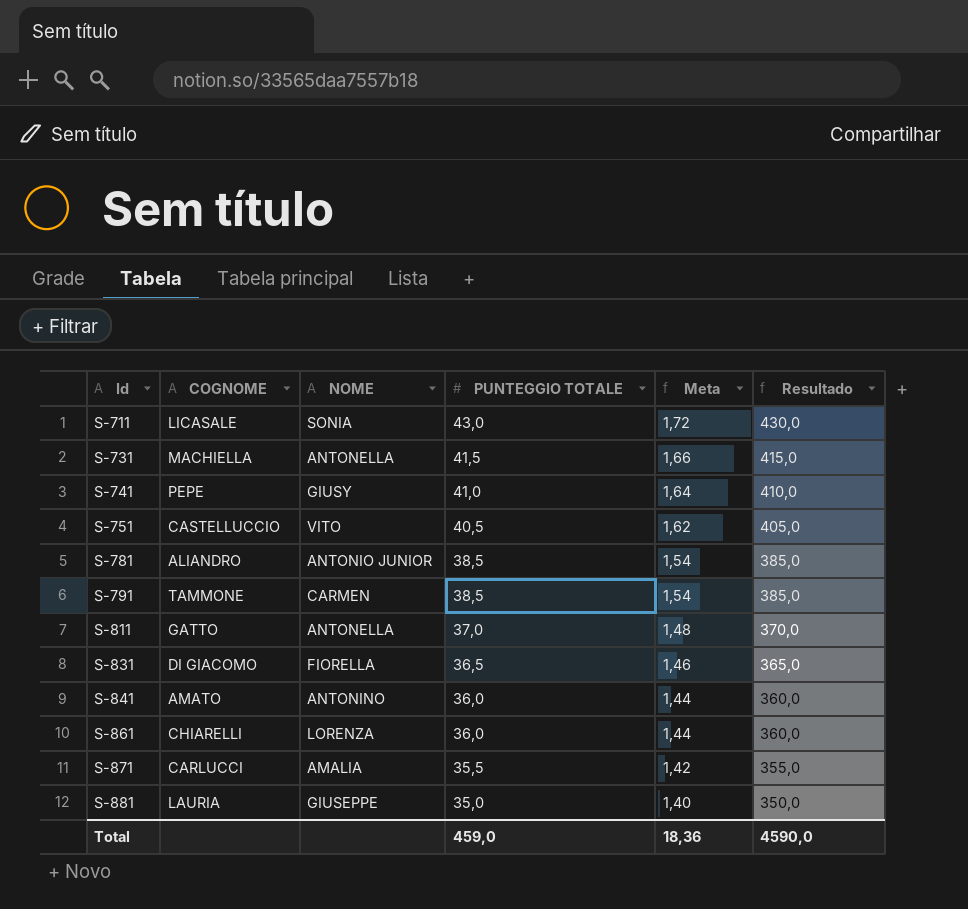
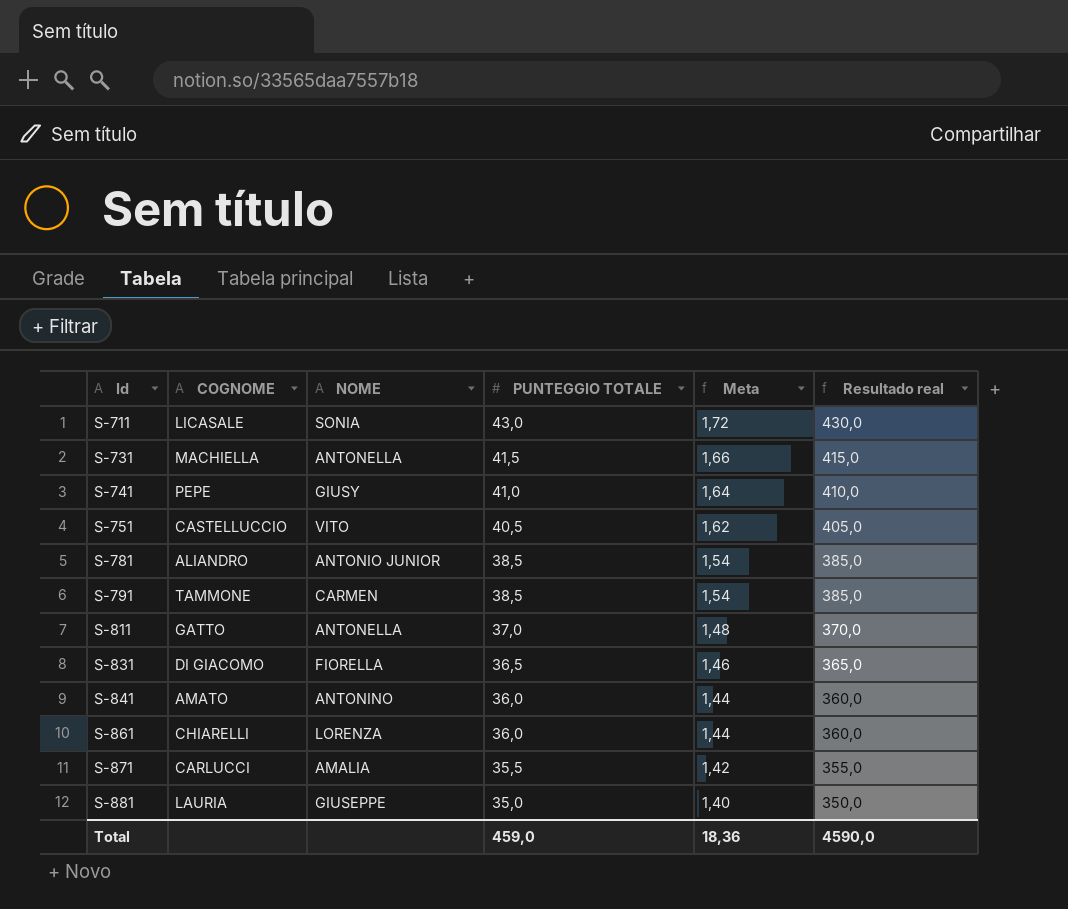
column name: Resultado -> Resultado real

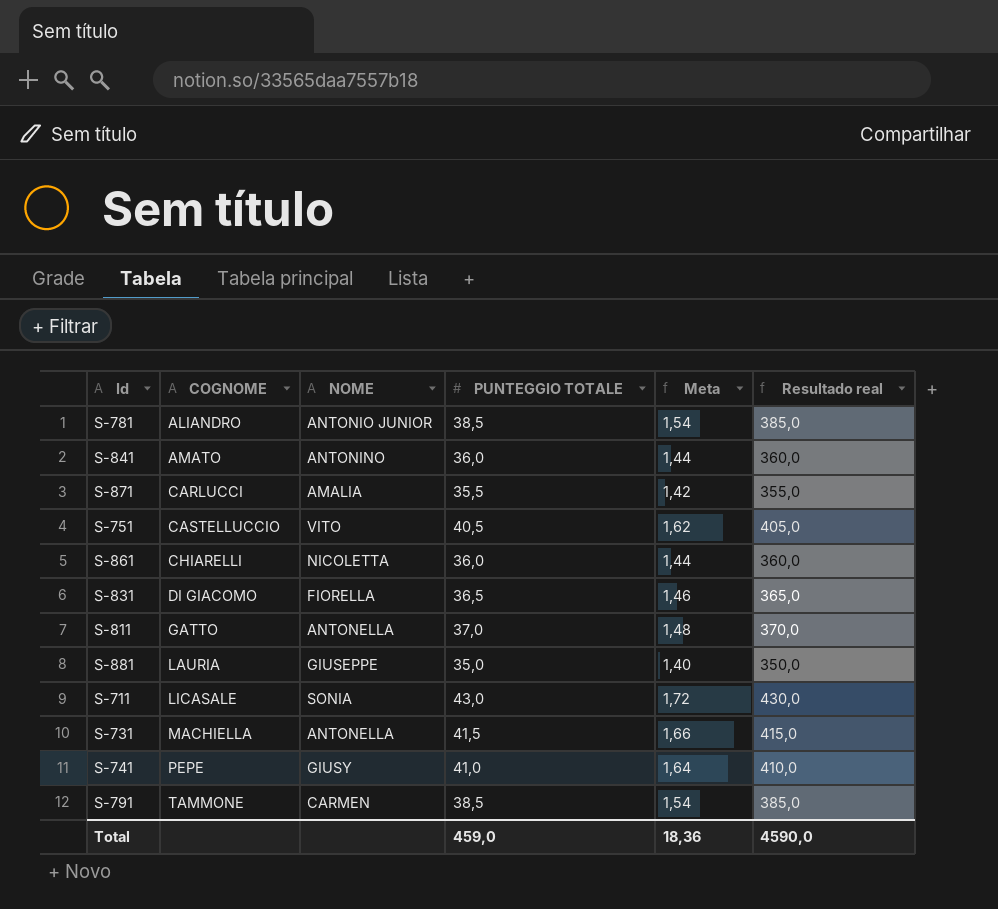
row order: Id ascending -> COGNOME ascending
S-861 | NOME: LORENZA -> NICOLETTA

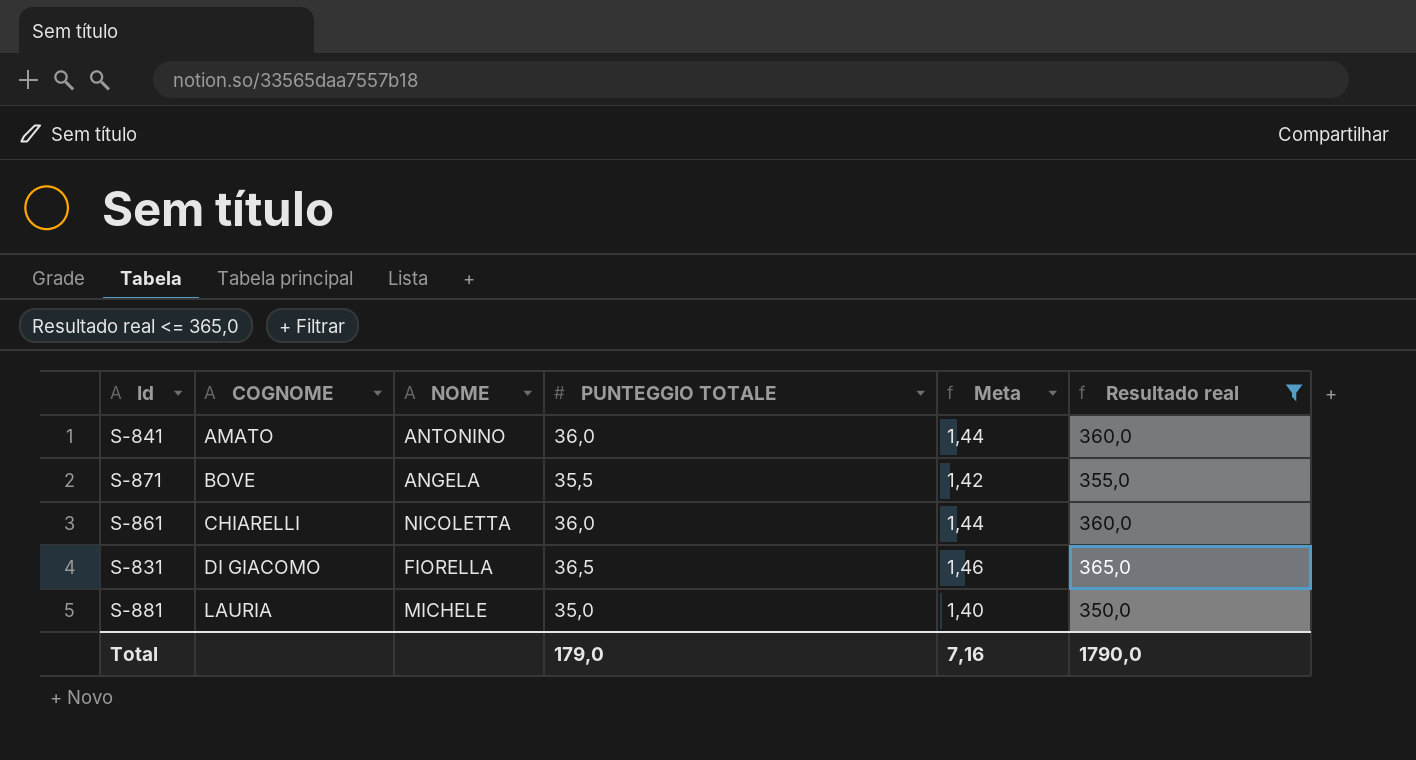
filter: none -> Resultado real <= 365,0
S-871 | COGNOME: CARLUCCI -> BOVE
S-871 | NOME: AMALIA -> ANGELA
S-881 | NOME: GIUSEPPE -> MICHELE
Total | PUNTEGGIO TOTALE: 459,0 -> 179,0
Total | Meta: 18,36 -> 7,16
Total | Resultado real: 4590,0 -> 1790,0

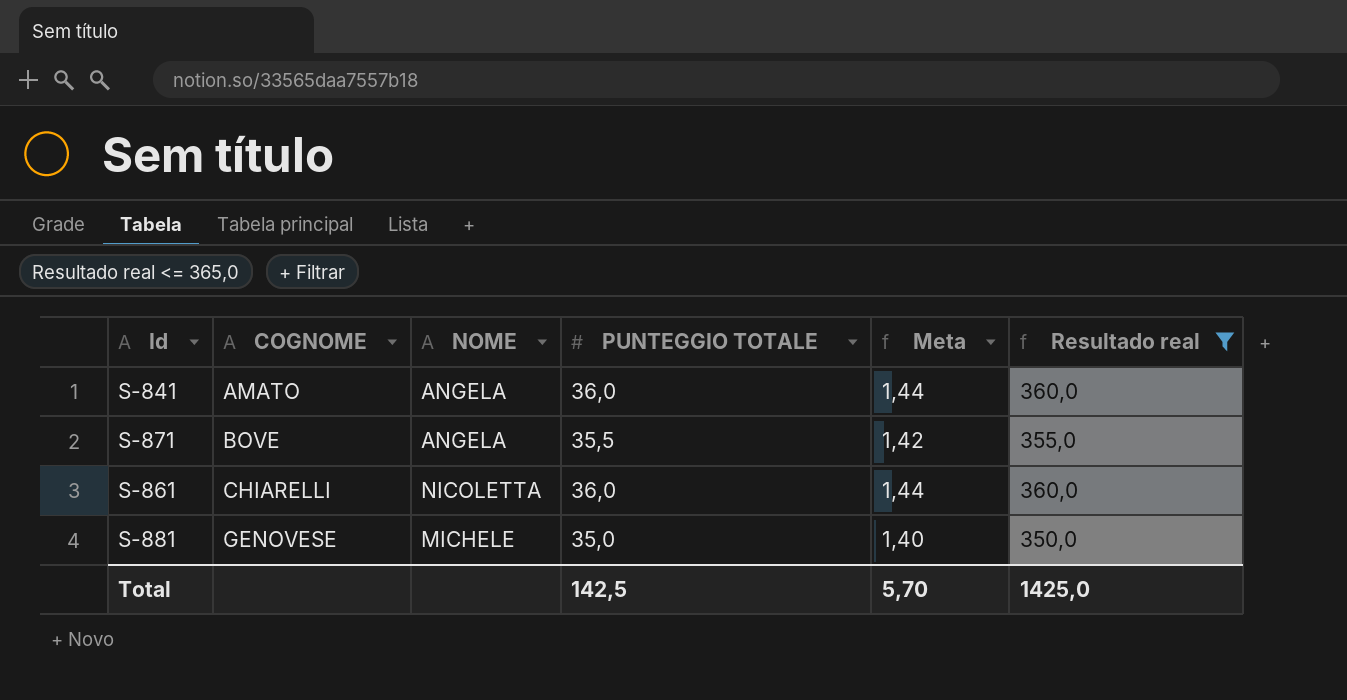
row S-831: DI GIACOMO | FIORELLA | 36,5 | 1,46 | 365,0 -> none
S-841 | NOME: ANTONINO -> ANGELA
S-881 | COGNOME: LAURIA -> GENOVESE
Total | PUNTEGGIO TOTALE: 179,0 -> 142,5
Total | Meta: 7,16 -> 5,70
Total | Resultado real: 1790,0 -> 1425,0

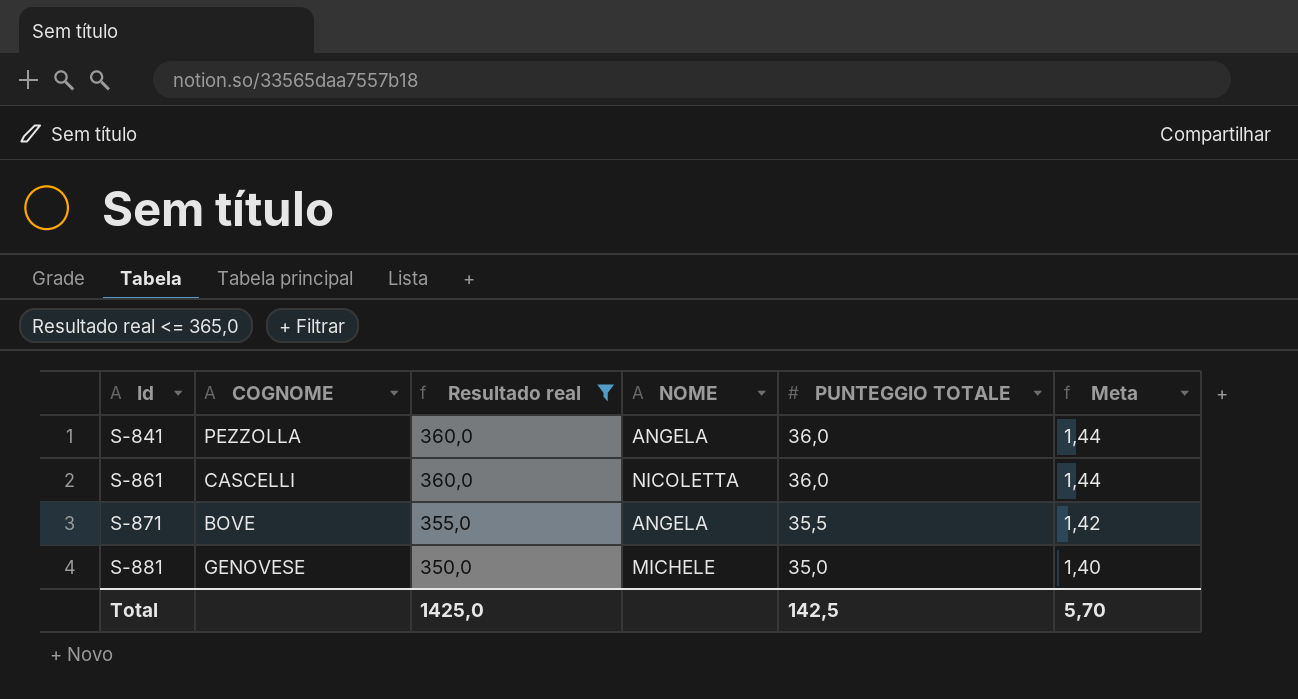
row order: COGNOME ascending -> Id ascending
column Resultado real | position: 6 -> 3
S-841 | COGNOME: AMATO -> PEZZOLLA
S-861 | COGNOME: CHIARELLI -> CASCELLI

